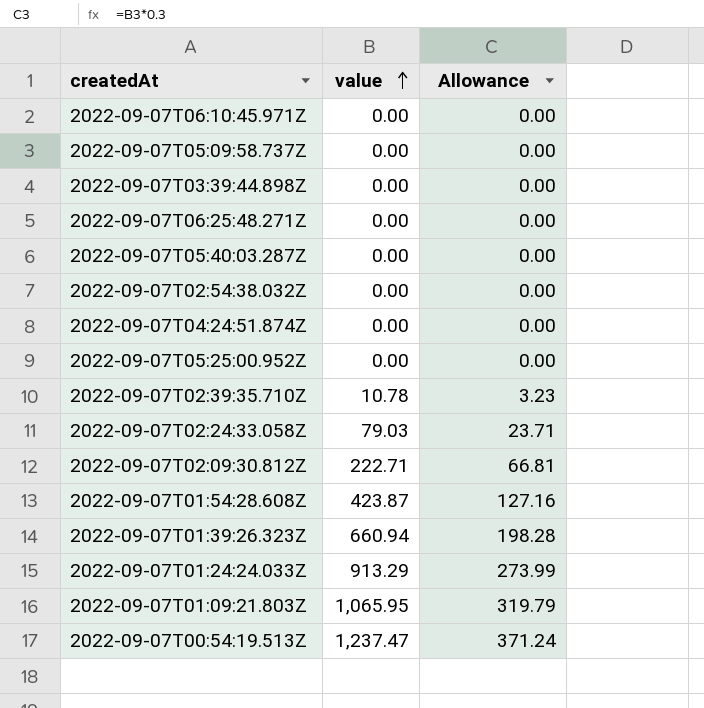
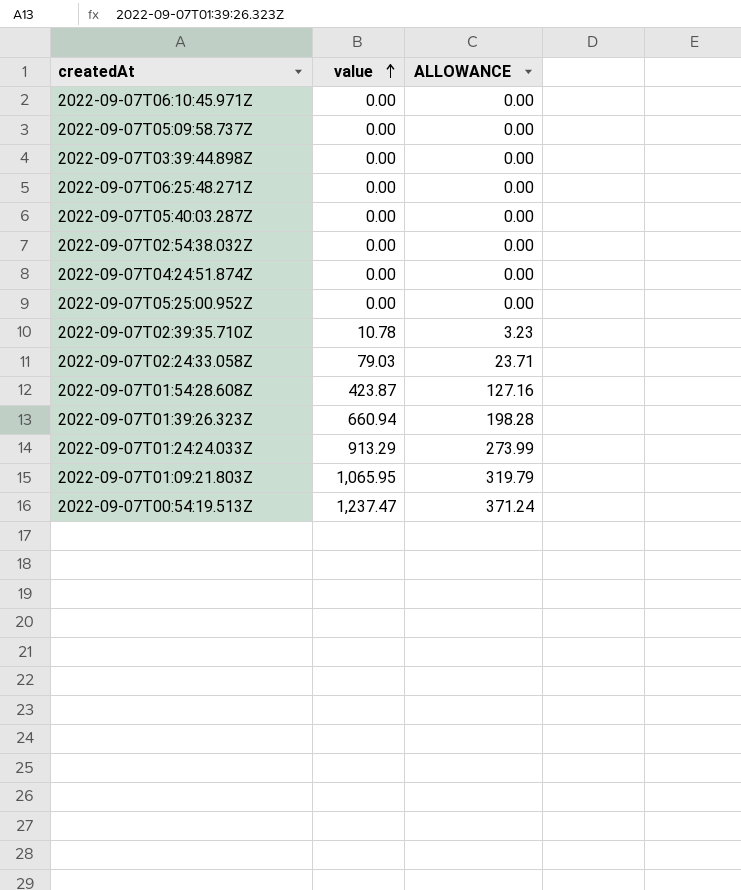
column name: Allowance -> ALLOWANCE
row 2022-09-07T02:09:30.812Z: 222.71 | 66.81 -> none

